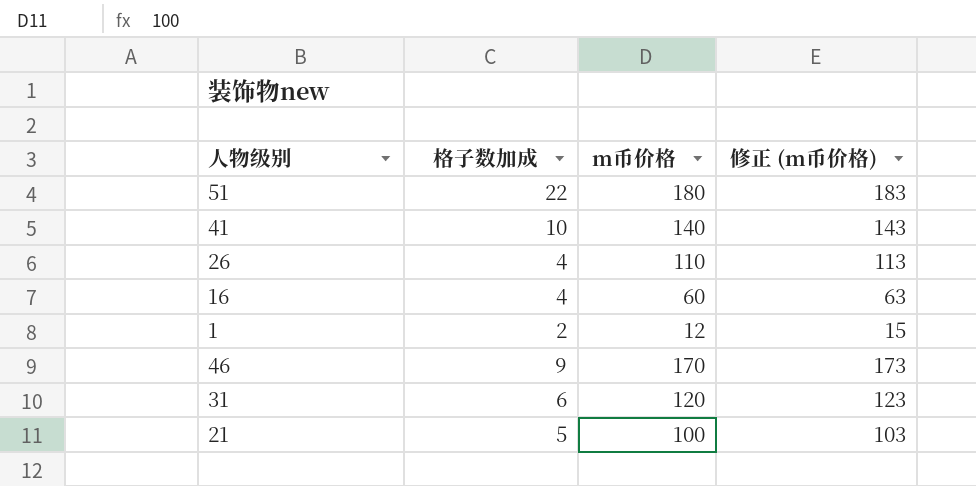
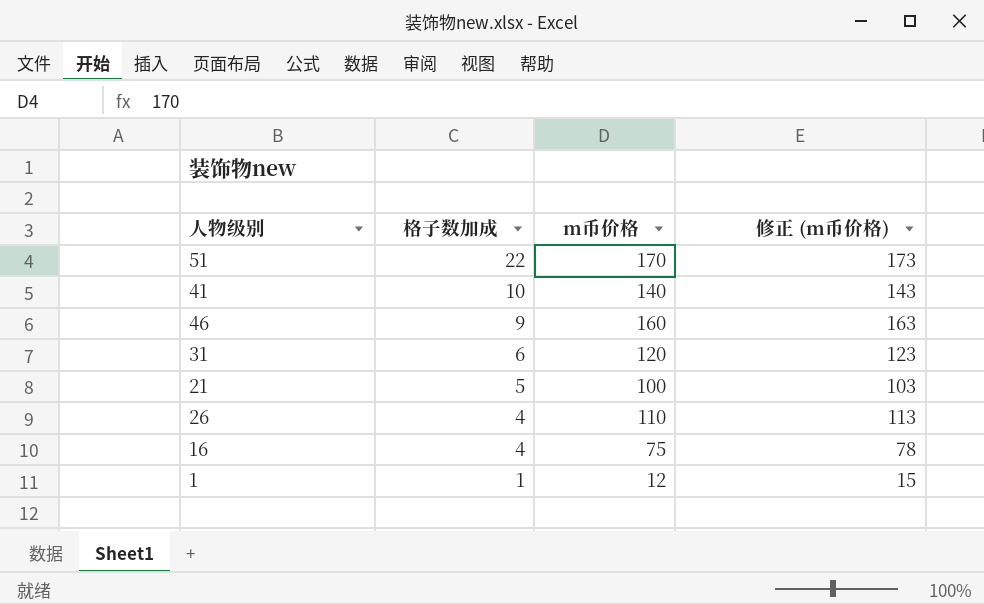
row order: none -> 格子数加成 descending
51 | m币价格: 180 -> 170
51 | 修正 (m币价格): 183 -> 173
46 | m币价格: 170 -> 160
46 | 修正 (m币价格): 173 -> 163
16 | m币价格: 60 -> 75
16 | 修正 (m币价格): 63 -> 78
1 | 格子数加成: 2 -> 1

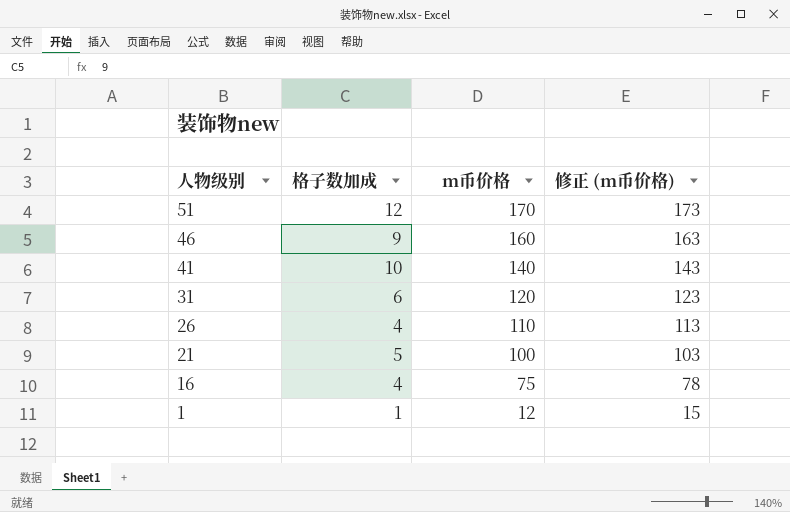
row order: 格子数加成 descending -> 人物级别 descending
51 | 格子数加成: 22 -> 12

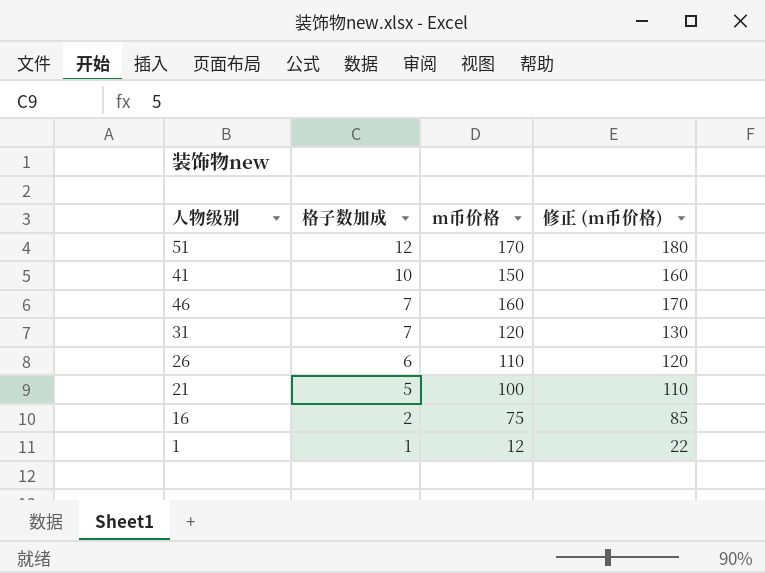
row order: 人物级别 descending -> 格子数加成 descending
column 修正 (m币价格) | formula: [m币价格] + 3 -> [m币价格] + 10
41 | m币价格: 140 -> 150
46 | 格子数加成: 9 -> 7
31 | 格子数加成: 6 -> 7
26 | 格子数加成: 4 -> 6
16 | 格子数加成: 4 -> 2

